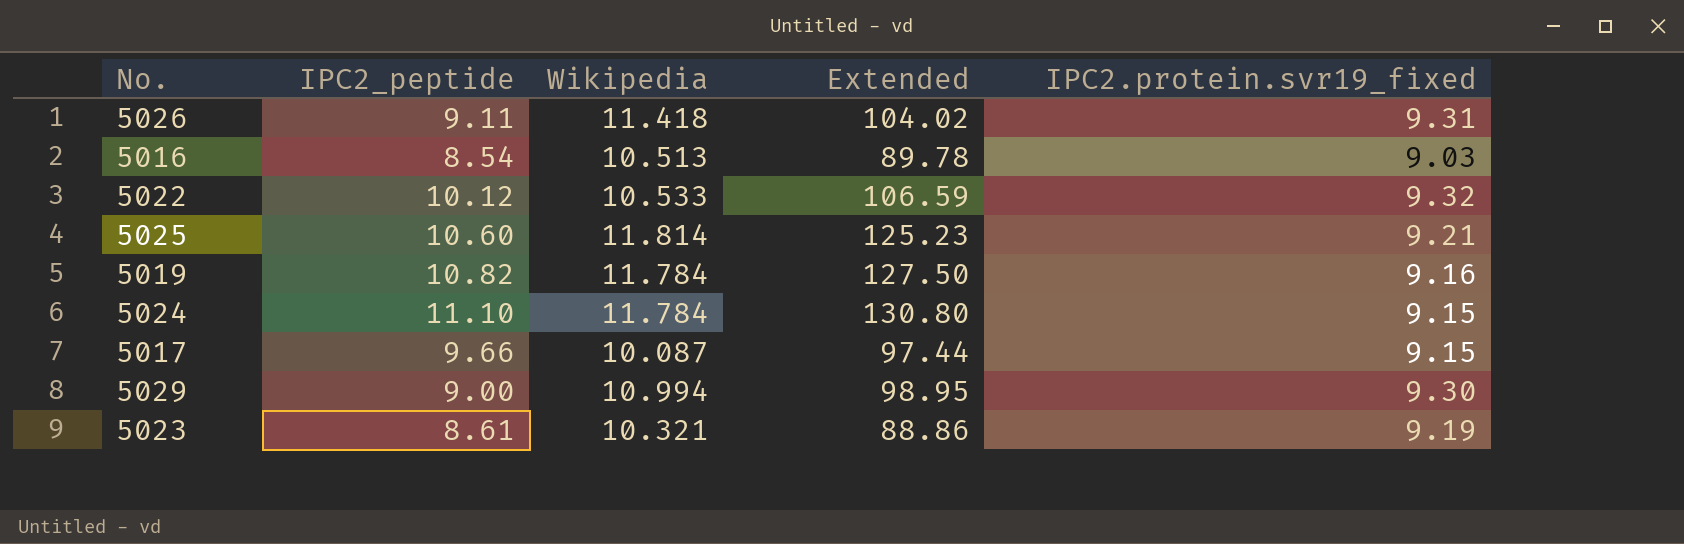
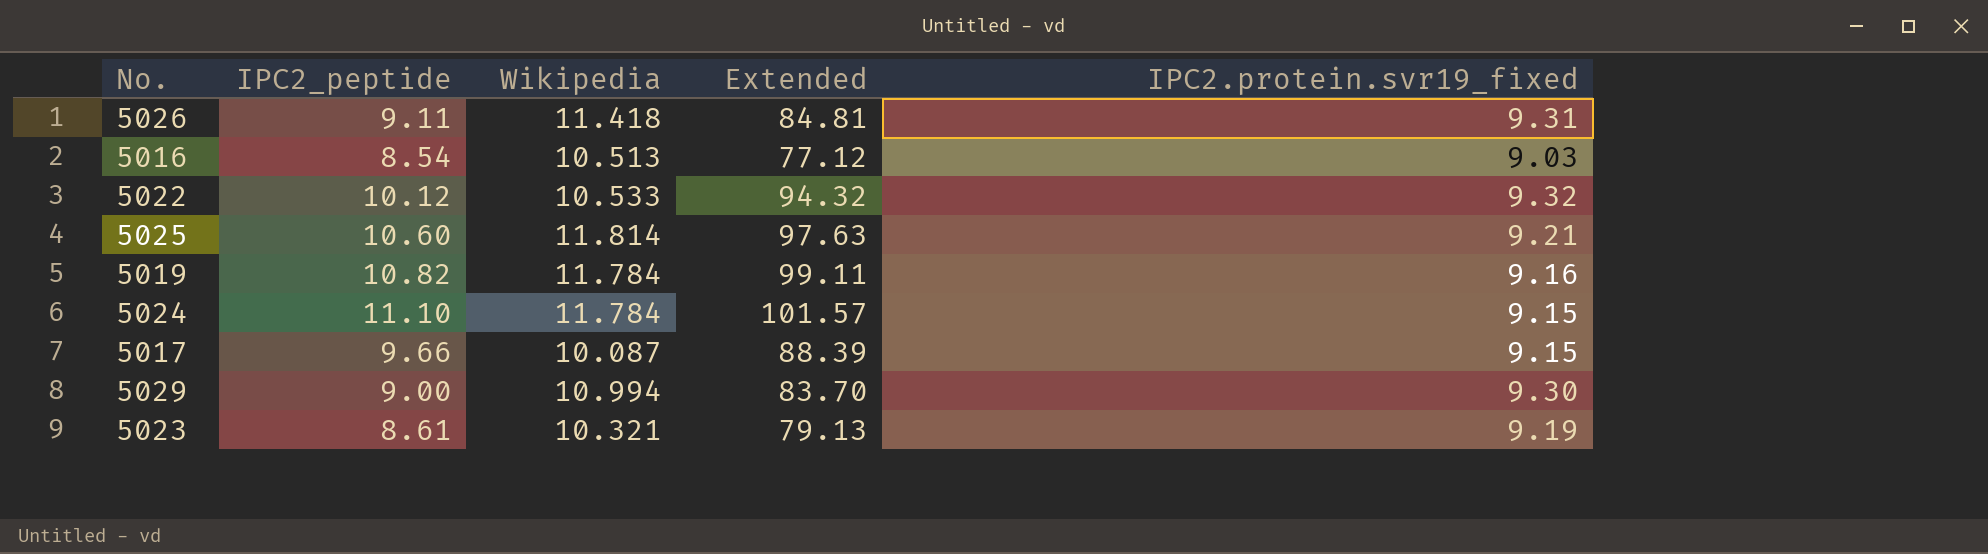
column Extended | formula: [IPC2_peptide] * [Wikipedia] -> [IPC2_peptide] * [IPC2.protein.svr19_fixed]

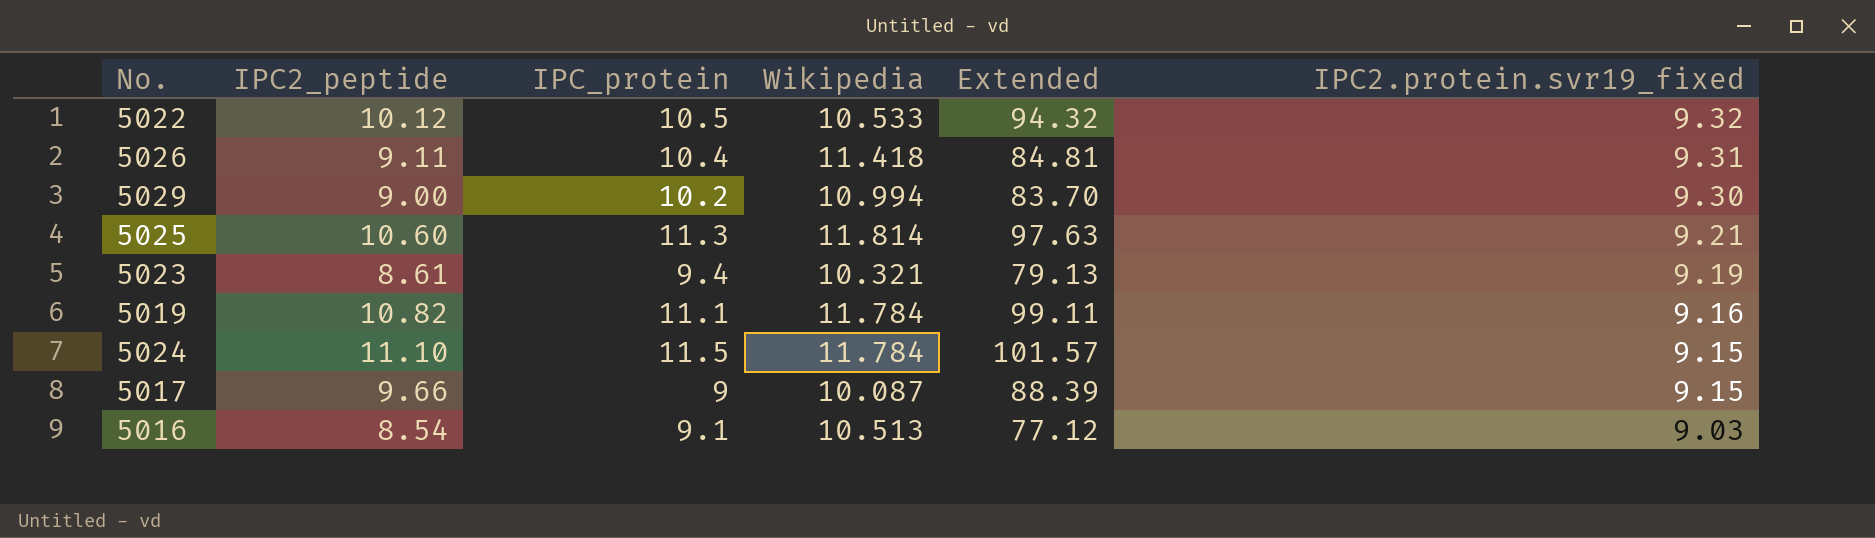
row order: none -> IPC2.protein.svr19_fixed descending
column IPC_protein | position: none -> 3

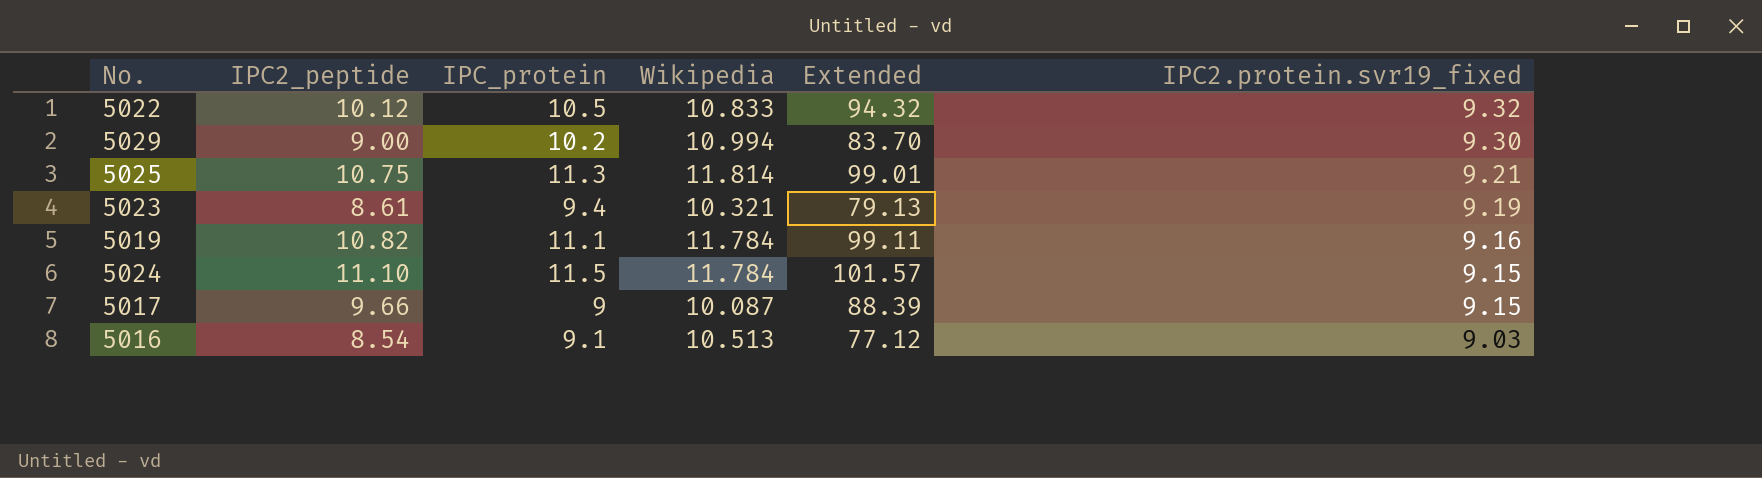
row 5026: 9.11 | 10.4 | 11.418 | 84.81 | 9.31 -> none
5022 | Wikipedia: 10.533 -> 10.833
5025 | IPC2_peptide: 10.60 -> 10.75
5025 | Extended: 97.63 -> 99.01

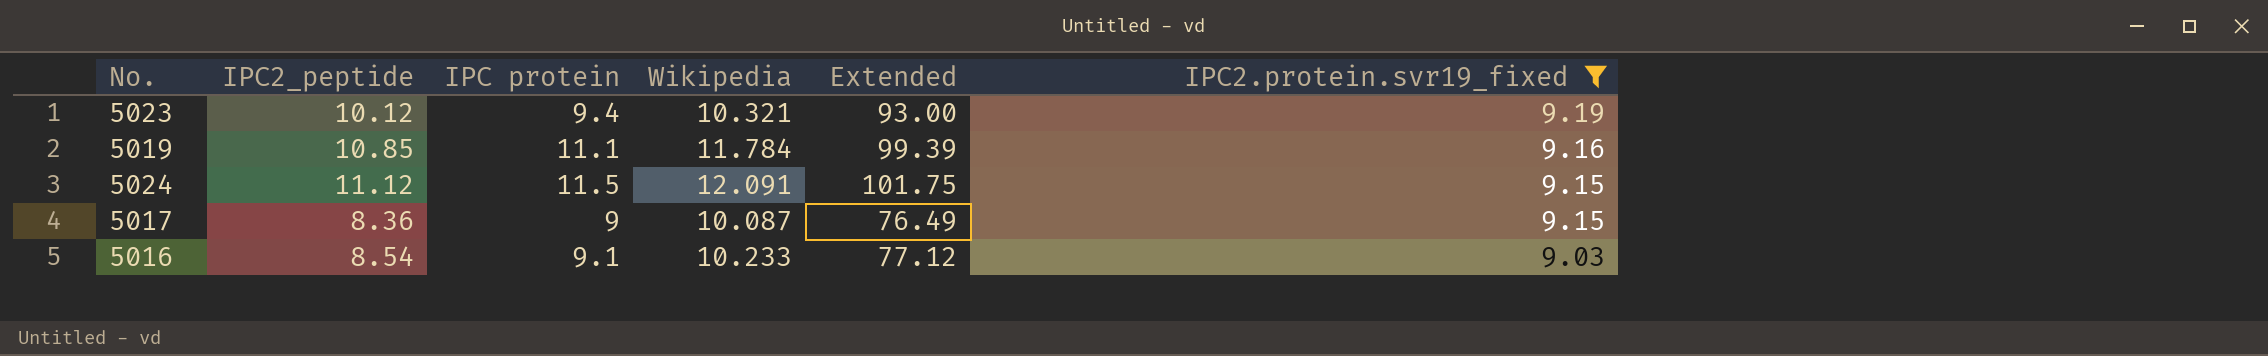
filter: none -> IPC2.protein.svr19_fixed <= 9.19
column name: IPC_protein -> IPC protein
5023 | IPC2_peptide: 8.61 -> 10.12
5023 | Extended: 79.13 -> 93.00
5019 | IPC2_peptide: 10.82 -> 10.85
5019 | Extended: 99.11 -> 99.39
5024 | IPC2_peptide: 11.10 -> 11.12
5024 | Wikipedia: 11.784 -> 12.091
5024 | Extended: 101.57 -> 101.75
5017 | IPC2_peptide: 9.66 -> 8.36
5017 | Extended: 88.39 -> 76.49
5016 | Wikipedia: 10.513 -> 10.233

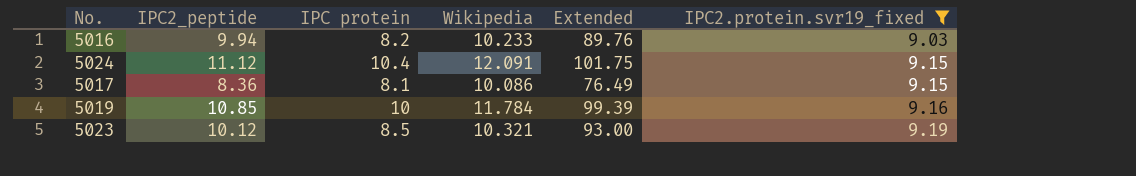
row order: IPC2.protein.svr19_fixed descending -> IPC2.protein.svr19_fixed ascending
5016 | IPC2_peptide: 8.54 -> 9.94
5016 | IPC protein: 9.1 -> 8.2
5016 | Extended: 77.12 -> 89.76
5024 | IPC protein: 11.5 -> 10.4
5017 | IPC protein: 9 -> 8.1
5017 | Wikipedia: 10.087 -> 10.086
5019 | IPC protein: 11.1 -> 10
5023 | IPC protein: 9.4 -> 8.5

